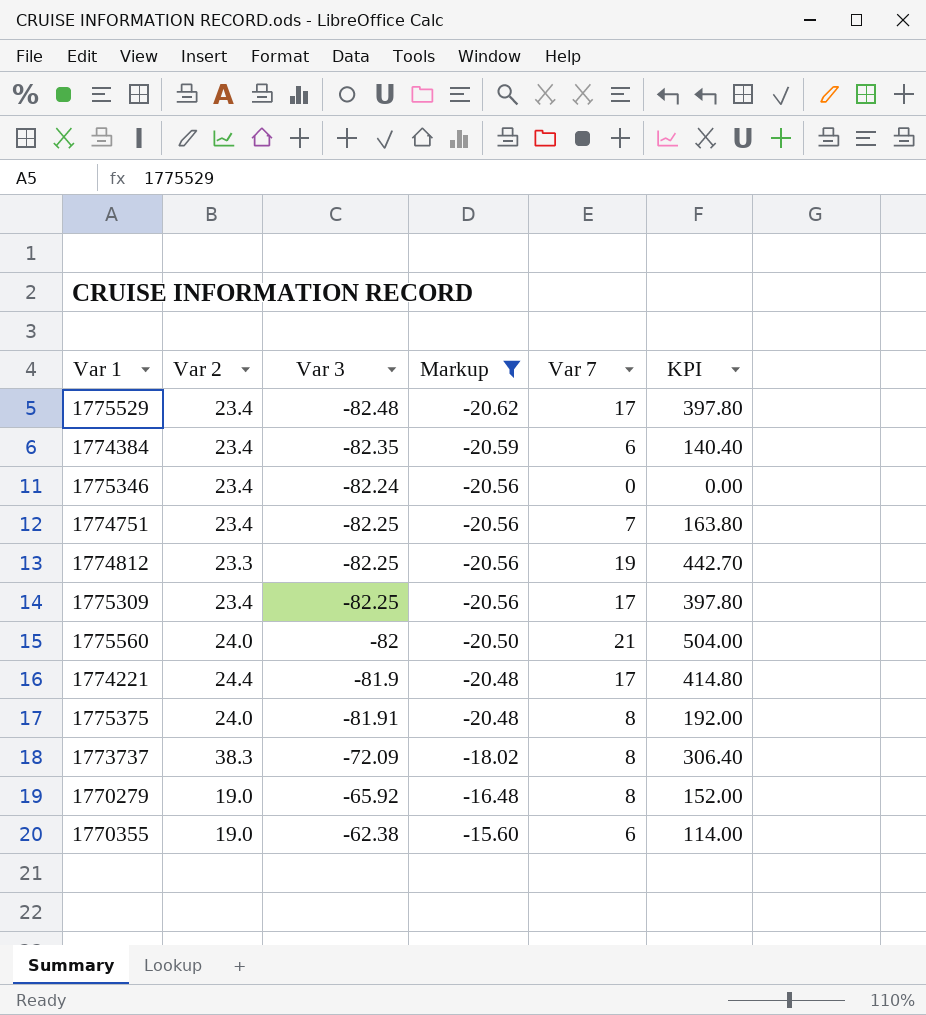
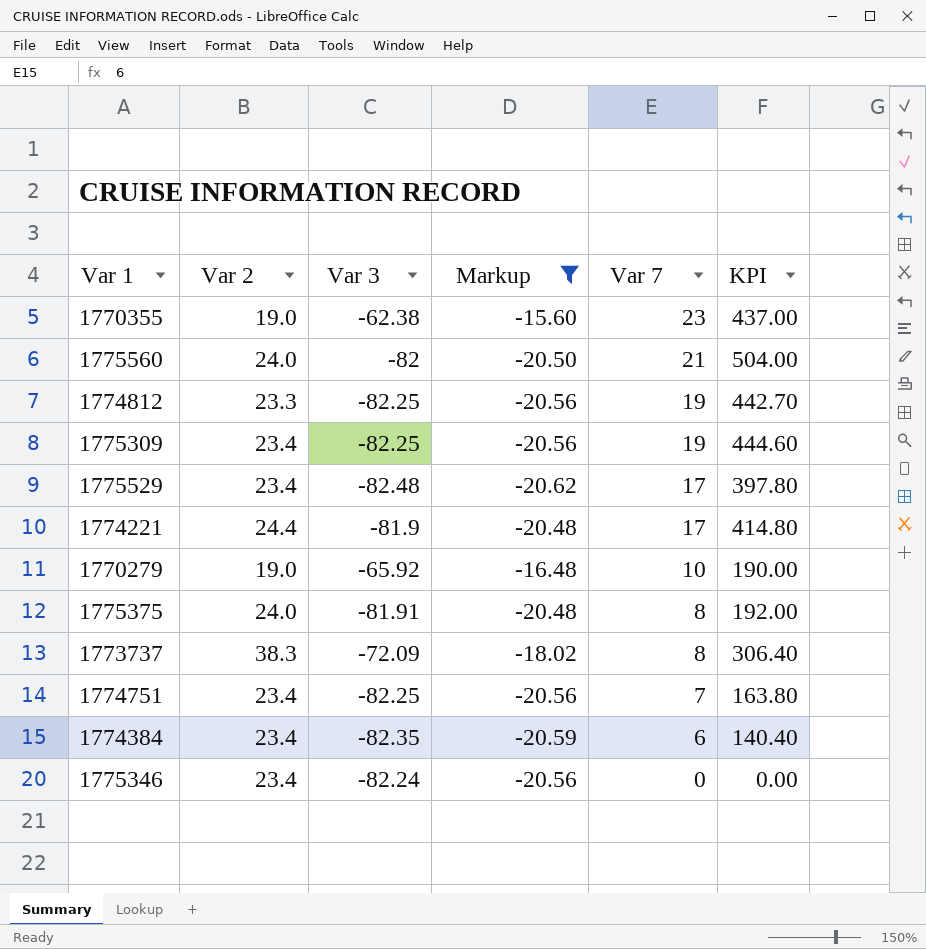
row order: Markup ascending -> Var 7 descending
1770355 | Var 7: 6 -> 23
1770355 | KPI: 114.00 -> 437.00
1775309 | Var 7: 17 -> 19
1775309 | KPI: 397.80 -> 444.60
1770279 | Var 7: 8 -> 10
1770279 | KPI: 152.00 -> 190.00

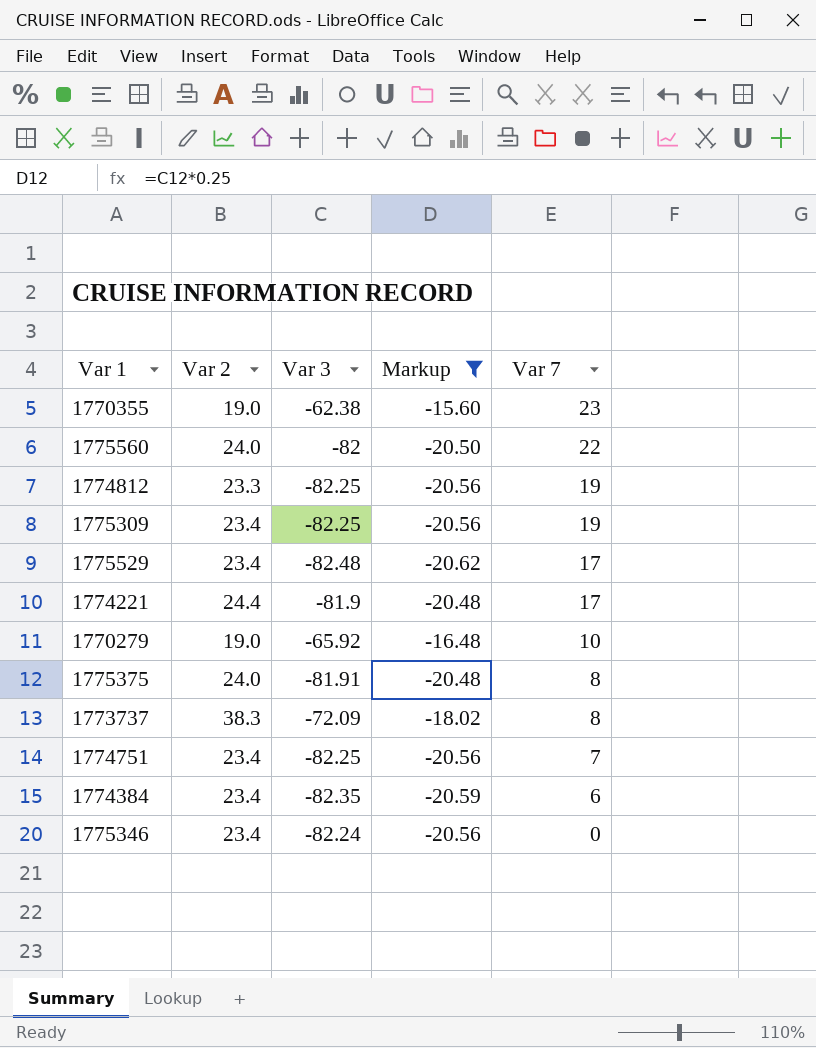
column KPI | formula: [Var 2] * [Var 7] -> none
1775560 | Var 7: 21 -> 22

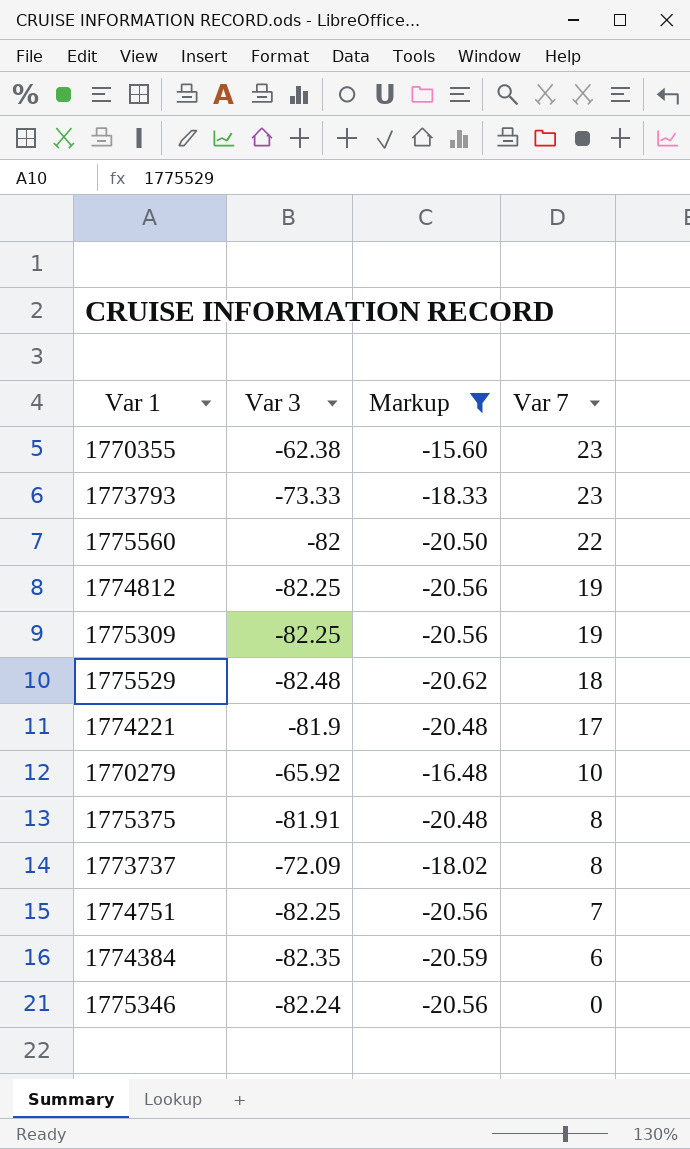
column Var 2 | position: 2 -> none
row 1773793: none -> -73.33 | -18.33 | 23
1775529 | Var 7: 17 -> 18

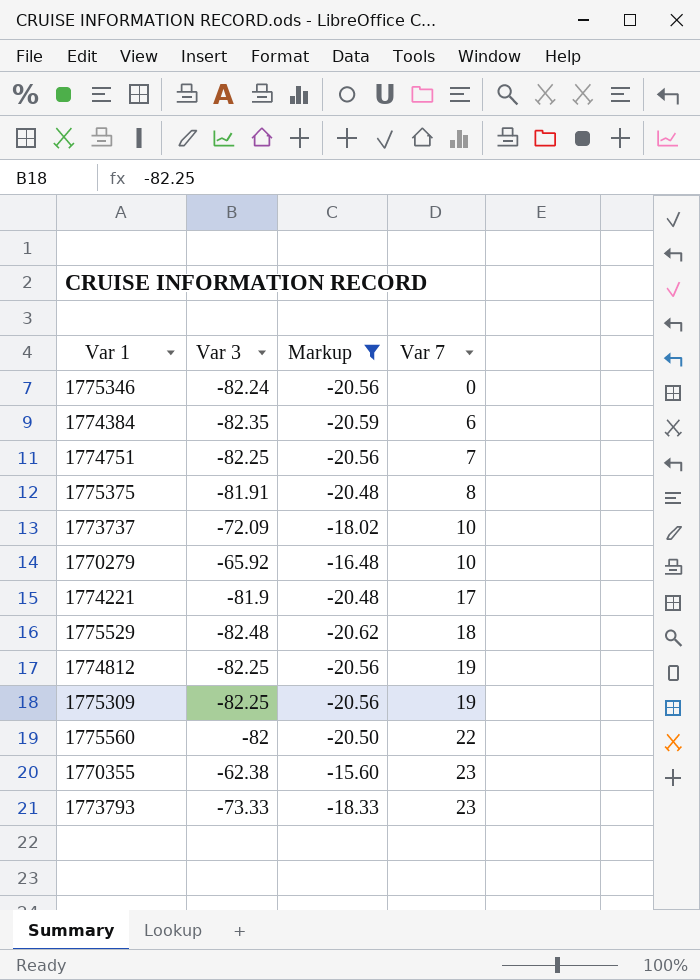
row order: Var 7 descending -> Var 7 ascending
1773737 | Var 7: 8 -> 10

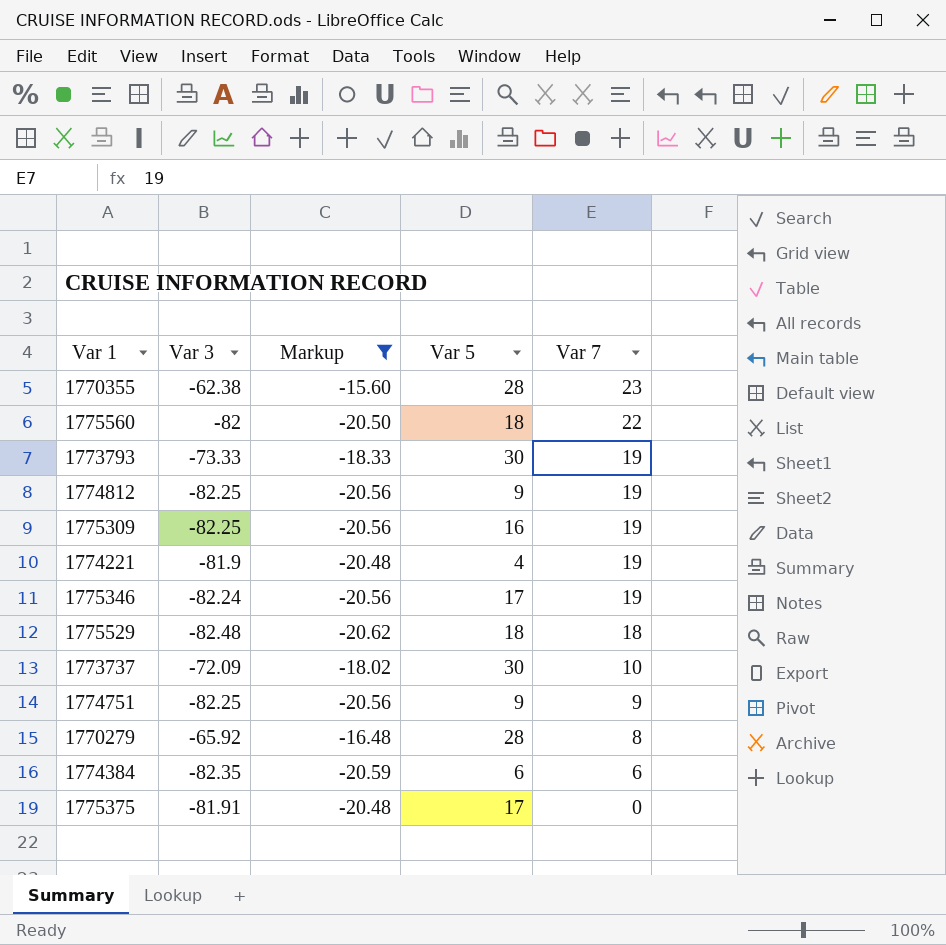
row order: Var 7 ascending -> Var 7 descending
column Var 5 | position: none -> 4
1773793 | Var 7: 23 -> 19
1774221 | Var 7: 17 -> 19
1775346 | Var 7: 0 -> 19
1774751 | Var 7: 7 -> 9
1770279 | Var 7: 10 -> 8
1775375 | Var 7: 8 -> 0

